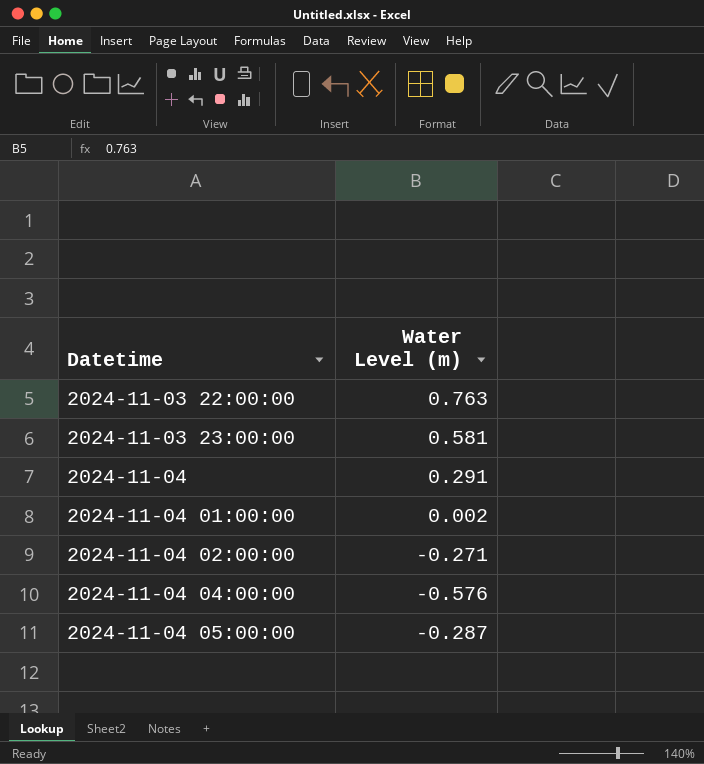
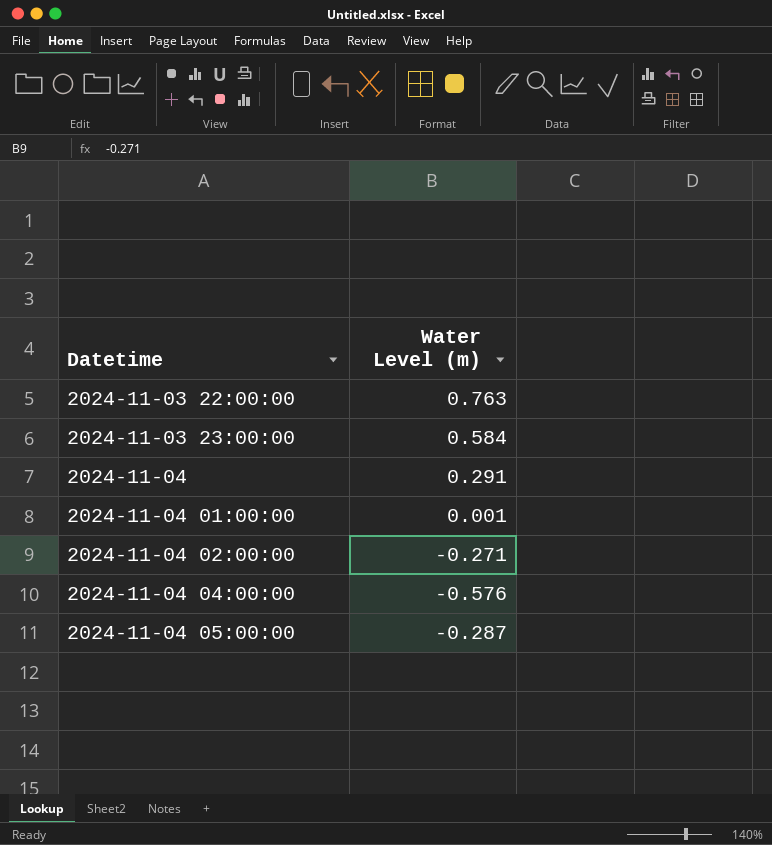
2024-11-03 23:00:00 | Water Level (m): 0.581 -> 0.584
2024-11-04 01:00:00 | Water Level (m): 0.002 -> 0.001

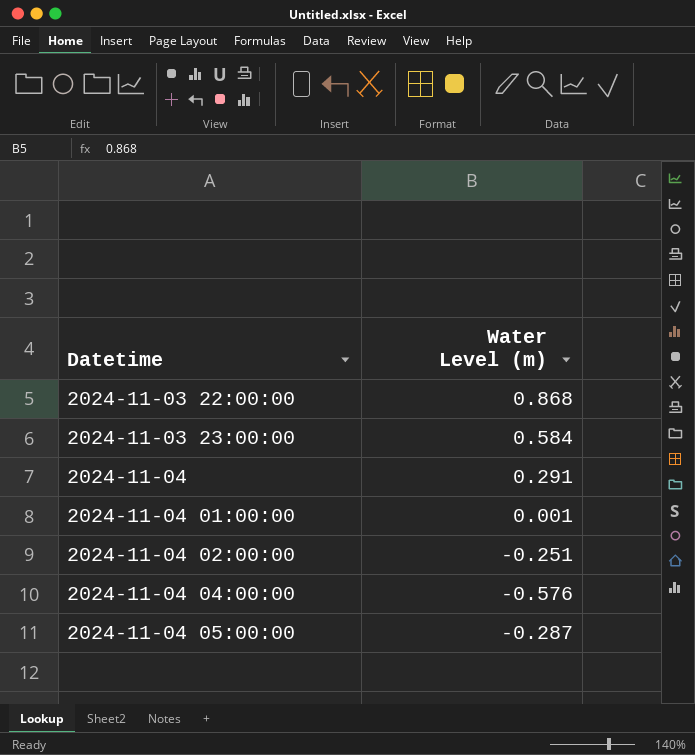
2024-11-03 22:00:00 | Water Level (m): 0.763 -> 0.868
2024-11-04 02:00:00 | Water Level (m): -0.271 -> -0.251

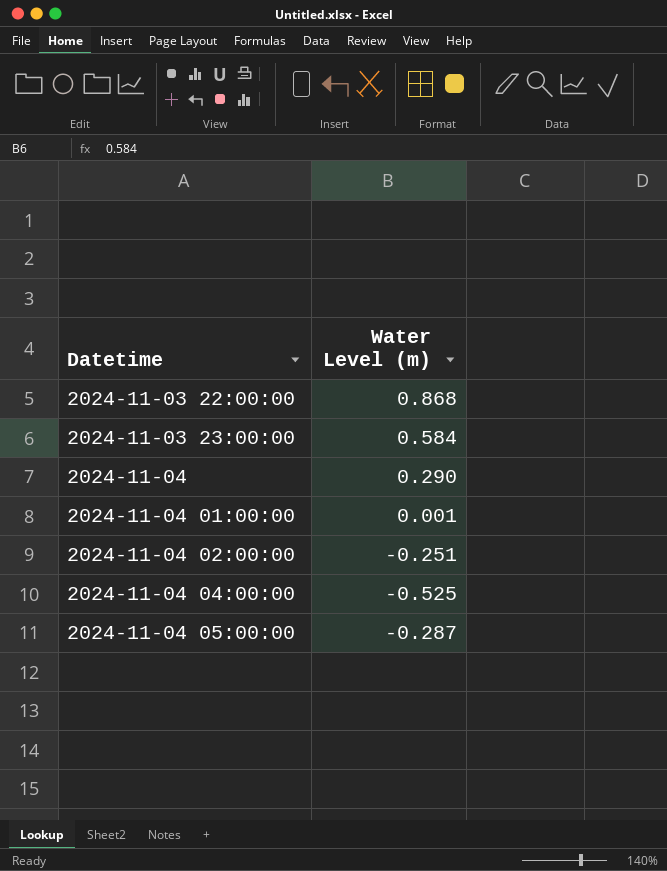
2024-11-04 | Water Level (m): 0.291 -> 0.290
2024-11-04 04:00:00 | Water Level (m): -0.576 -> -0.525

